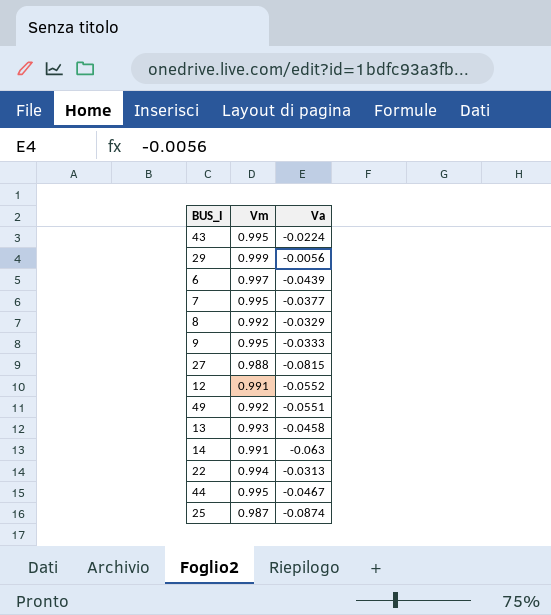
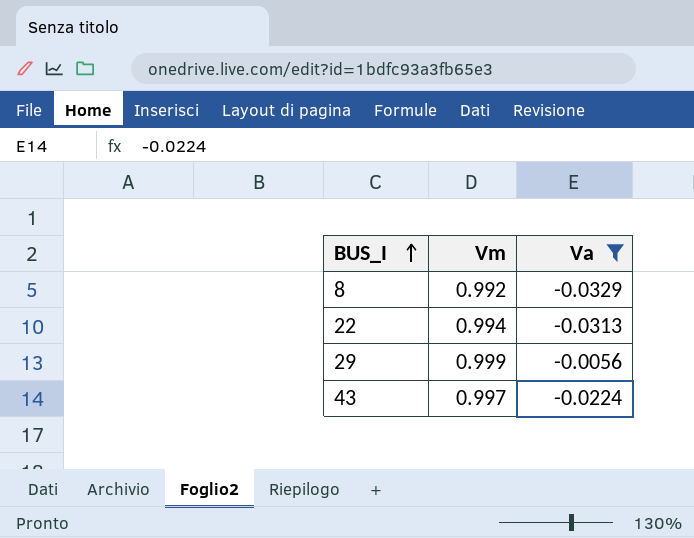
filter: none -> Va >= -0.0329
row order: none -> BUS_I ascending
43 | Vm: 0.995 -> 0.997

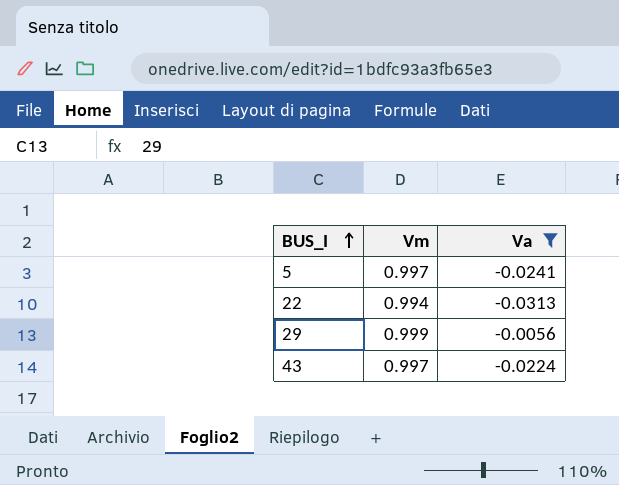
row 8: 0.992 | -0.0329 -> none
row 5: none -> 0.997 | -0.0241

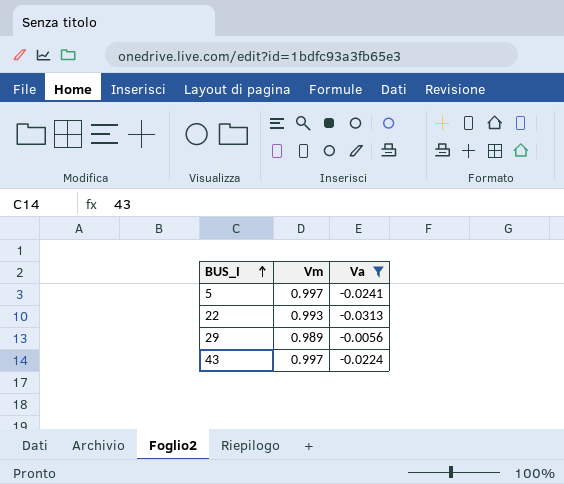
22 | Vm: 0.994 -> 0.993
29 | Vm: 0.999 -> 0.989

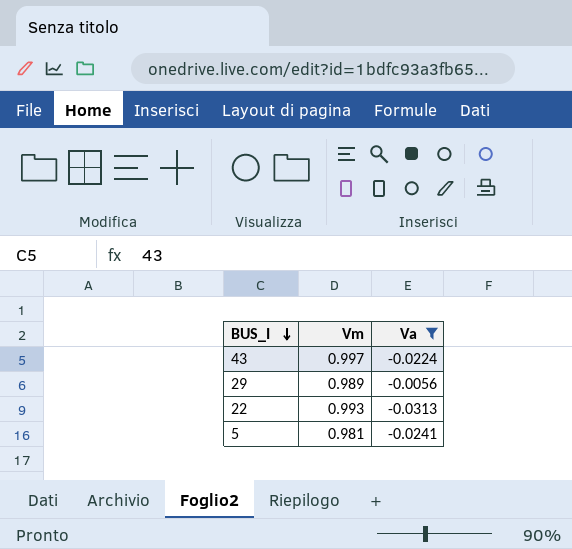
row order: BUS_I ascending -> BUS_I descending
5 | Vm: 0.997 -> 0.981

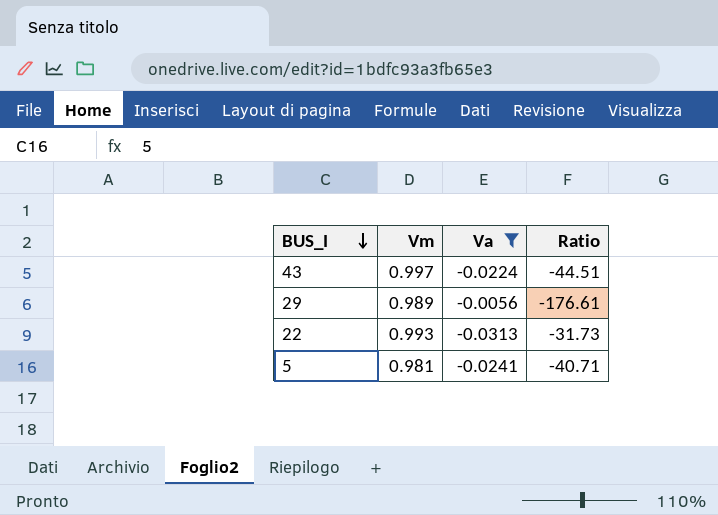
column Ratio | formula: none -> [Vm] / [Va]

